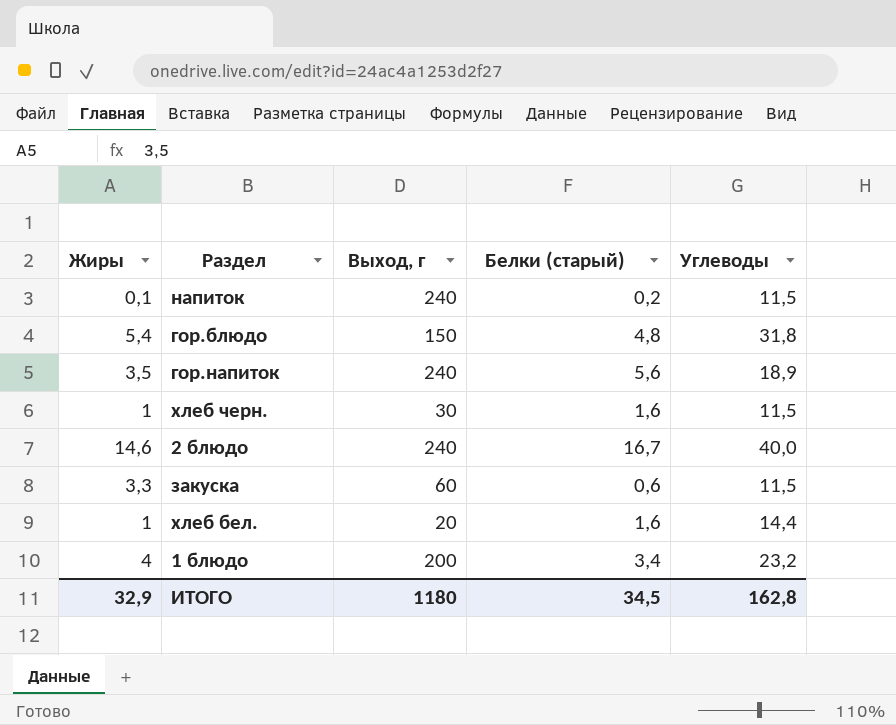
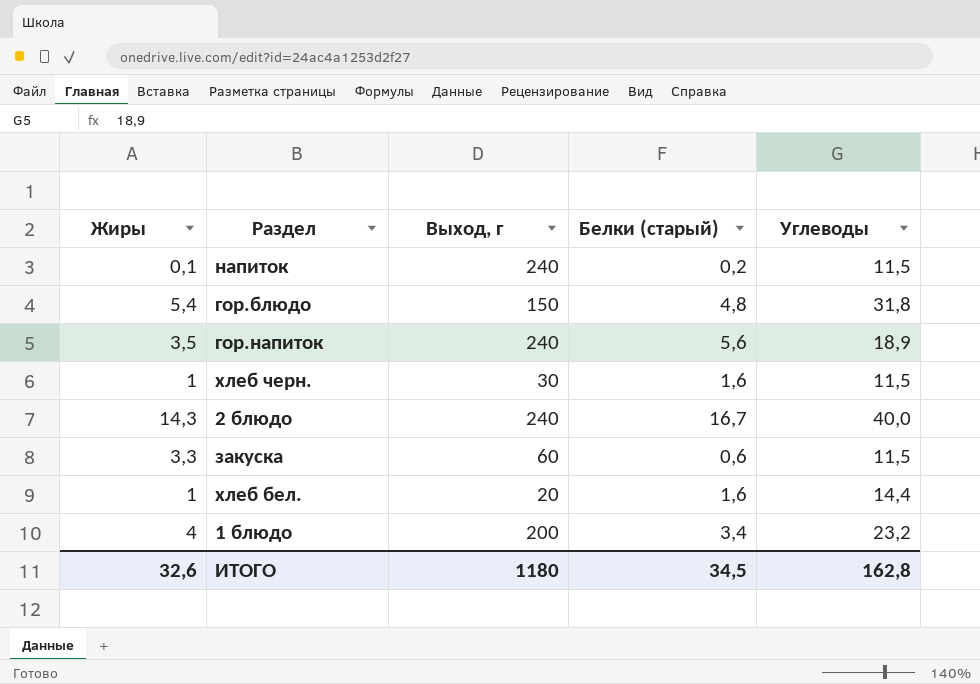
2 блюдо | Жиры: 14,6 -> 14,3
ИТОГО | Жиры: 32,9 -> 32,6

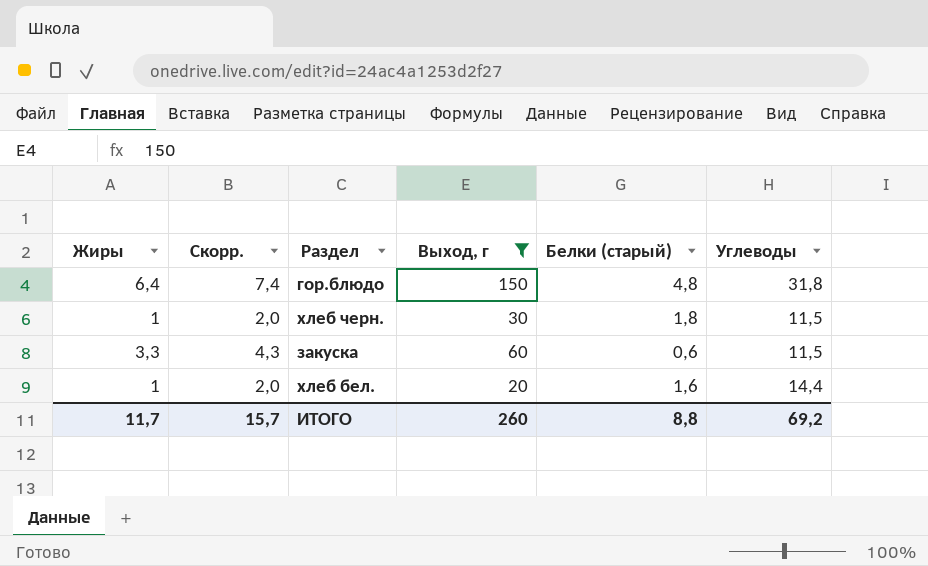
filter: none -> Выход, г <= 150
column Скорр. | formula: none -> [Жиры] + 1
гор.блюдо | Жиры: 5,4 -> 6,4
хлеб черн. | Белки (старый): 1,6 -> 1,8
ИТОГО | Жиры: 32,6 -> 11,7
ИТОГО | Выход, г: 1180 -> 260
ИТОГО | Белки (старый): 34,5 -> 8,8
ИТОГО | Углеводы: 162,8 -> 69,2

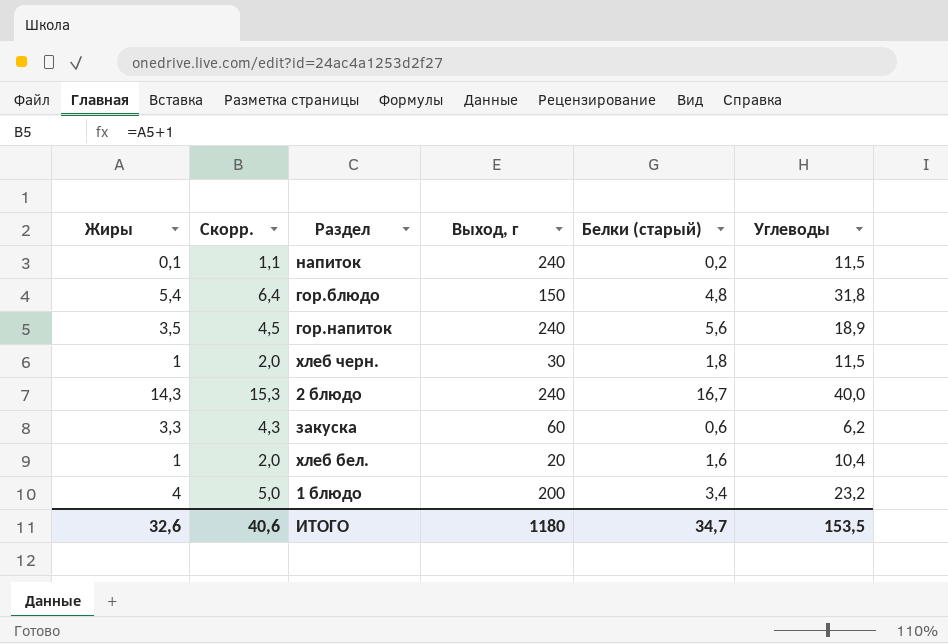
filter: Выход, г <= 150 -> none
гор.блюдо | Жиры: 6,4 -> 5,4
гор.блюдо | Скорр.: 7,4 -> 6,4
закуска | Углеводы: 11,5 -> 6,2
хлеб бел. | Углеводы: 14,4 -> 10,4
ИТОГО | Жиры: 11,7 -> 32,6
ИТОГО | Скорр.: 15,7 -> 40,6
ИТОГО | Выход, г: 260 -> 1180
ИТОГО | Белки (старый): 8,8 -> 34,7
ИТОГО | Углеводы: 69,2 -> 153,5

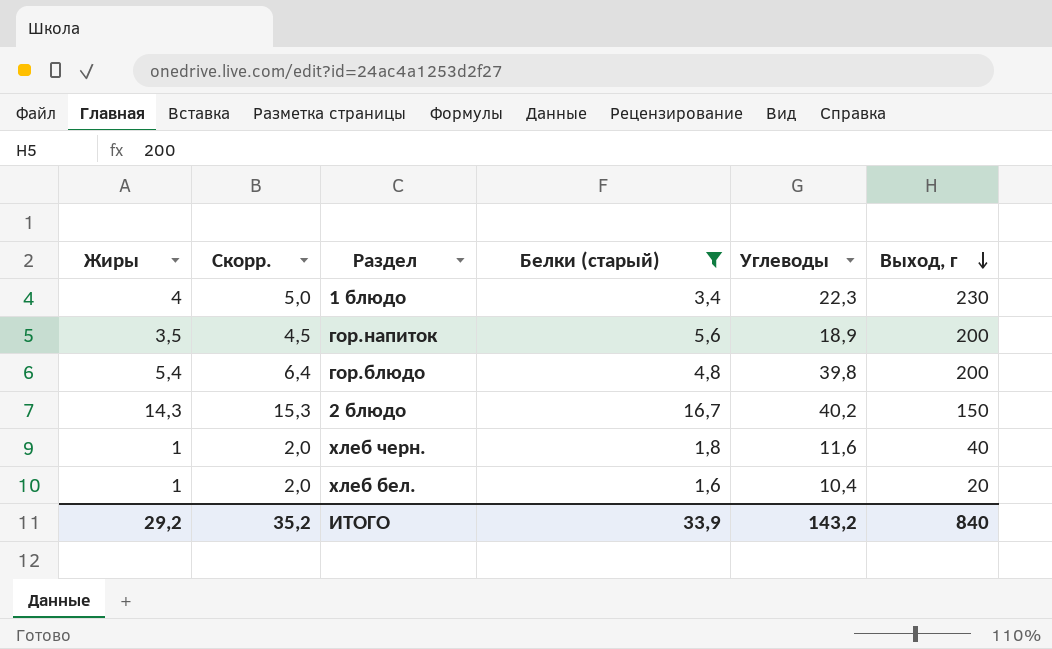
filter: none -> Белки (старый) >= 1,6
row order: none -> Выход, г descending
column Выход, г | position: 4 -> 6
1 блюдо | Углеводы: 23,2 -> 22,3
1 блюдо | Выход, г: 200 -> 230
гор.напиток | Выход, г: 240 -> 200
гор.блюдо | Углеводы: 31,8 -> 39,8
гор.блюдо | Выход, г: 150 -> 200
2 блюдо | Углеводы: 40,0 -> 40,2
2 блюдо | Выход, г: 240 -> 150
хлеб черн. | Углеводы: 11,5 -> 11,6
хлеб черн. | Выход, г: 30 -> 40
ИТОГО | Жиры: 32,6 -> 29,2
ИТОГО | Скорр.: 40,6 -> 35,2
ИТОГО | Белки (старый): 34,7 -> 33,9
ИТОГО | Углеводы: 153,5 -> 143,2
ИТОГО | Выход, г: 1180 -> 840

